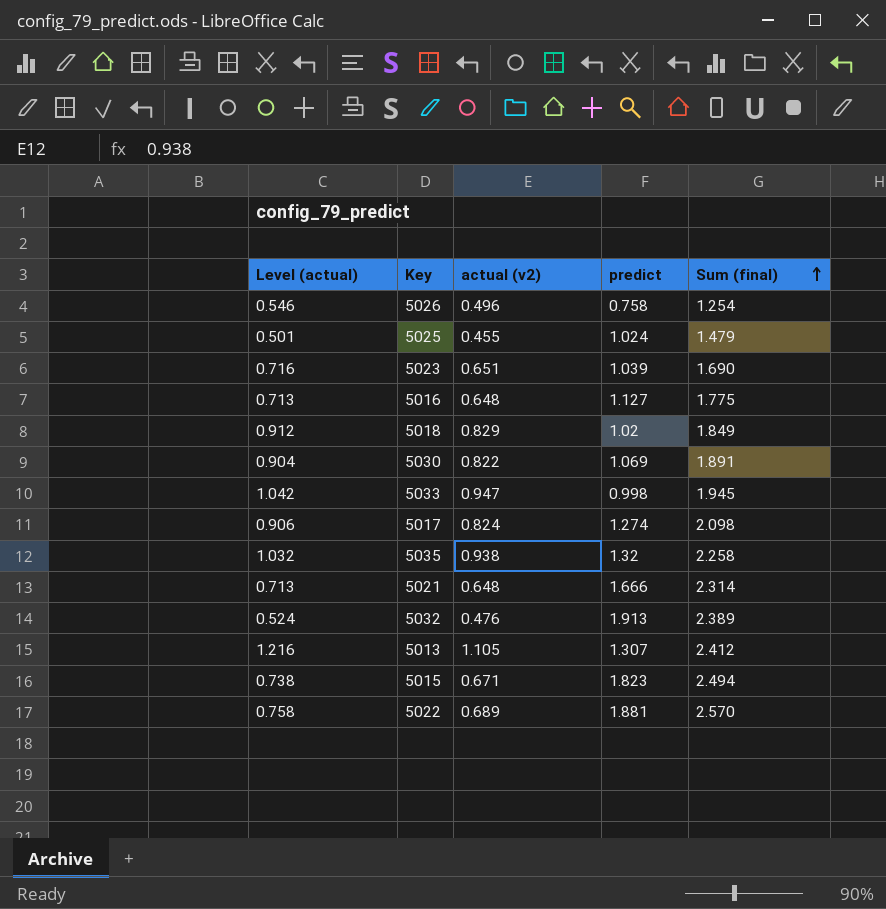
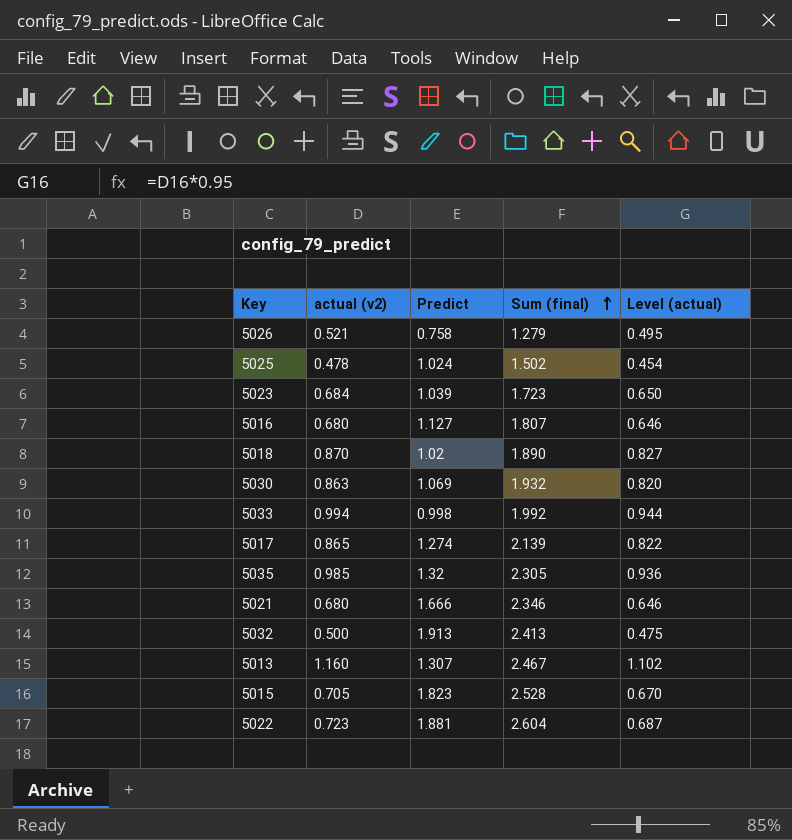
column name: predict -> Predict
column Level (actual) | formula: [actual (v2)] * 1.1 -> [actual (v2)] * 0.95
column Level (actual) | position: 1 -> 5
5026 | actual (v2): 0.496 -> 0.521
5026 | Sum (final): 1.254 -> 1.279
5025 | actual (v2): 0.455 -> 0.478
5025 | Sum (final): 1.479 -> 1.502
5023 | actual (v2): 0.651 -> 0.684
5023 | Sum (final): 1.690 -> 1.723
5016 | actual (v2): 0.648 -> 0.680
5016 | Sum (final): 1.775 -> 1.807
5018 | actual (v2): 0.829 -> 0.870
5018 | Sum (final): 1.849 -> 1.890
5030 | actual (v2): 0.822 -> 0.863
5030 | Sum (final): 1.891 -> 1.932
5033 | actual (v2): 0.947 -> 0.994
5033 | Sum (final): 1.945 -> 1.992
5017 | actual (v2): 0.824 -> 0.865
5017 | Sum (final): 2.098 -> 2.139
5035 | actual (v2): 0.938 -> 0.985
5035 | Sum (final): 2.258 -> 2.305
5021 | actual (v2): 0.648 -> 0.680
5021 | Sum (final): 2.314 -> 2.346
5032 | actual (v2): 0.476 -> 0.500
5032 | Sum (final): 2.389 -> 2.413
5013 | actual (v2): 1.105 -> 1.160
5013 | Sum (final): 2.412 -> 2.467
5015 | actual (v2): 0.671 -> 0.705
5015 | Sum (final): 2.494 -> 2.528
5022 | actual (v2): 0.689 -> 0.723
5022 | Sum (final): 2.570 -> 2.604

